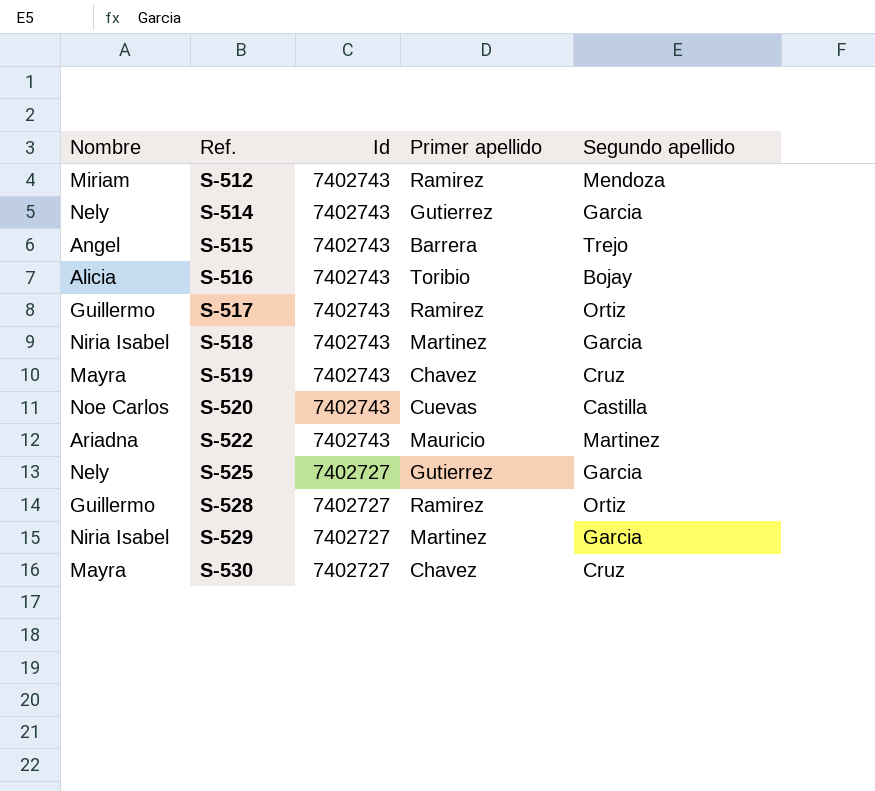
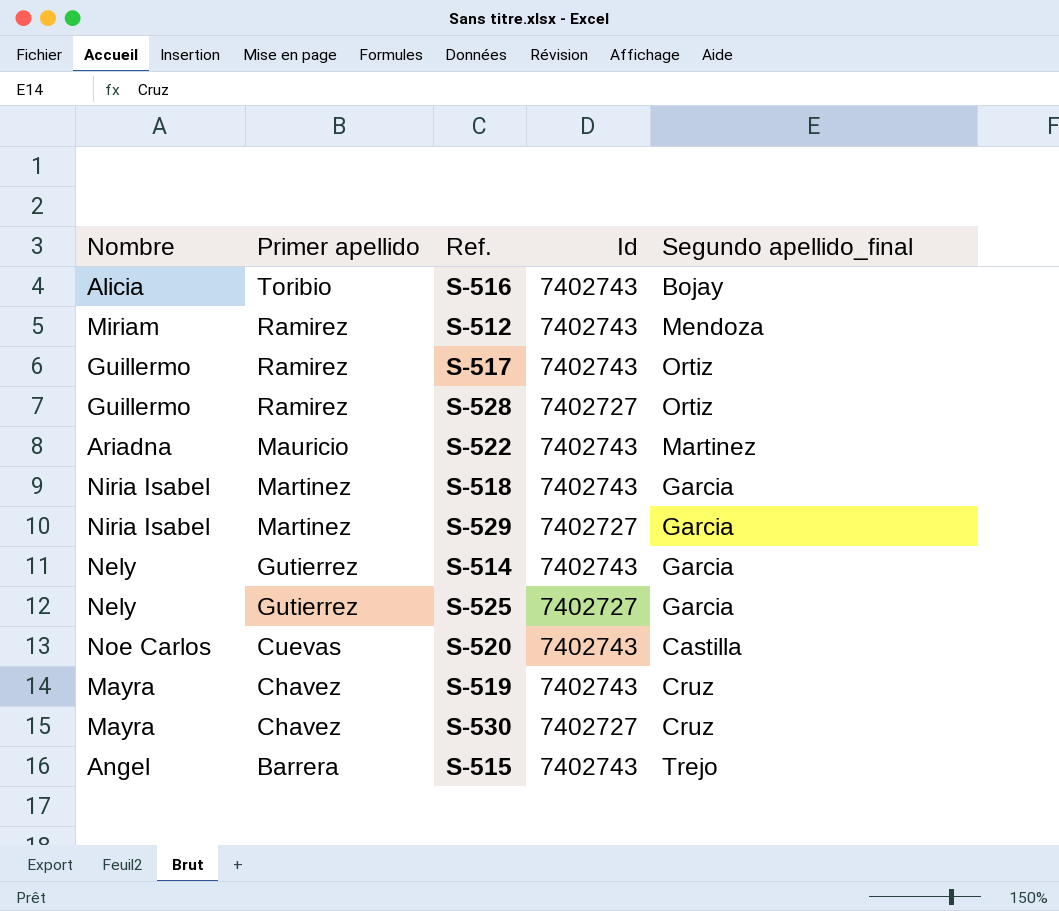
row order: Ref. ascending -> Primer apellido descending
column Primer apellido | position: 4 -> 2
column name: Segundo apellido -> Segundo apellido_final

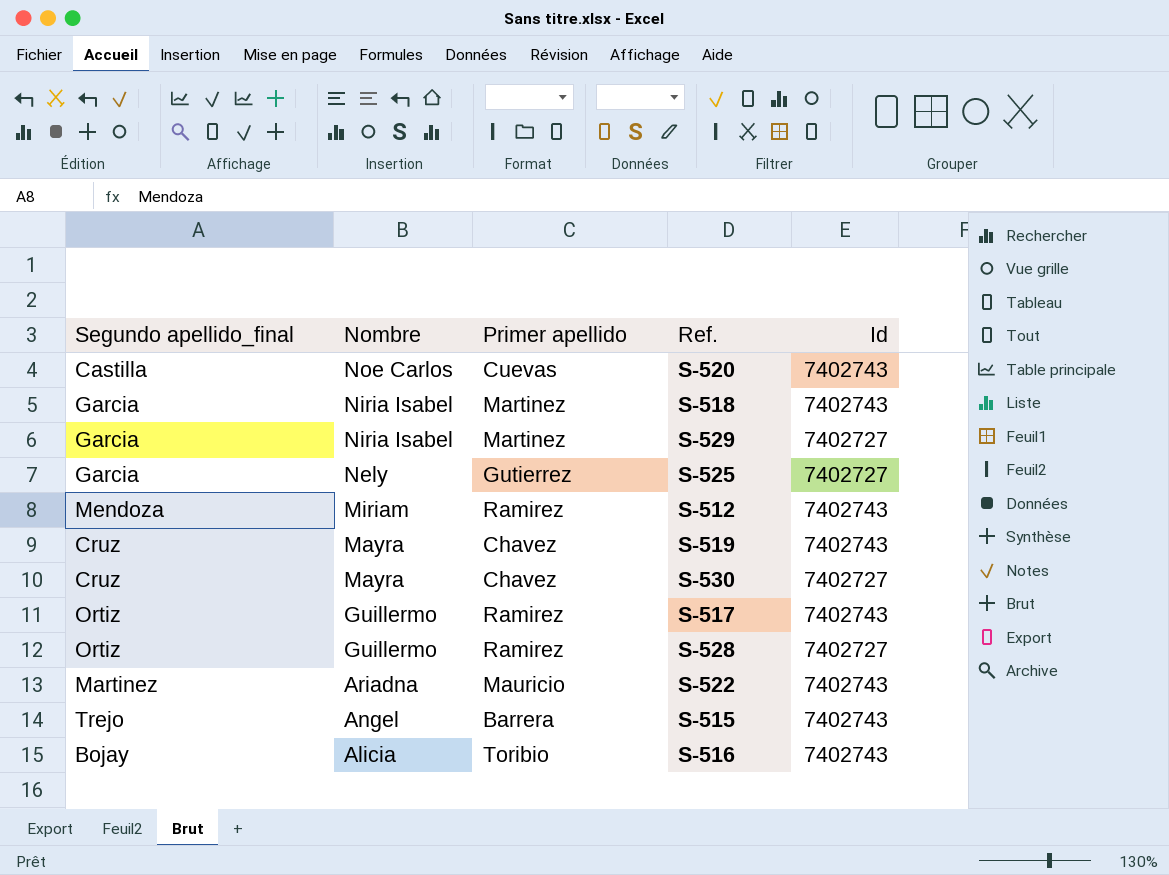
row order: Primer apellido descending -> Nombre descending
column Segundo apellido_final | position: 5 -> 1
row S-514: Nely | Gutierrez | 7402743 | Garcia -> none

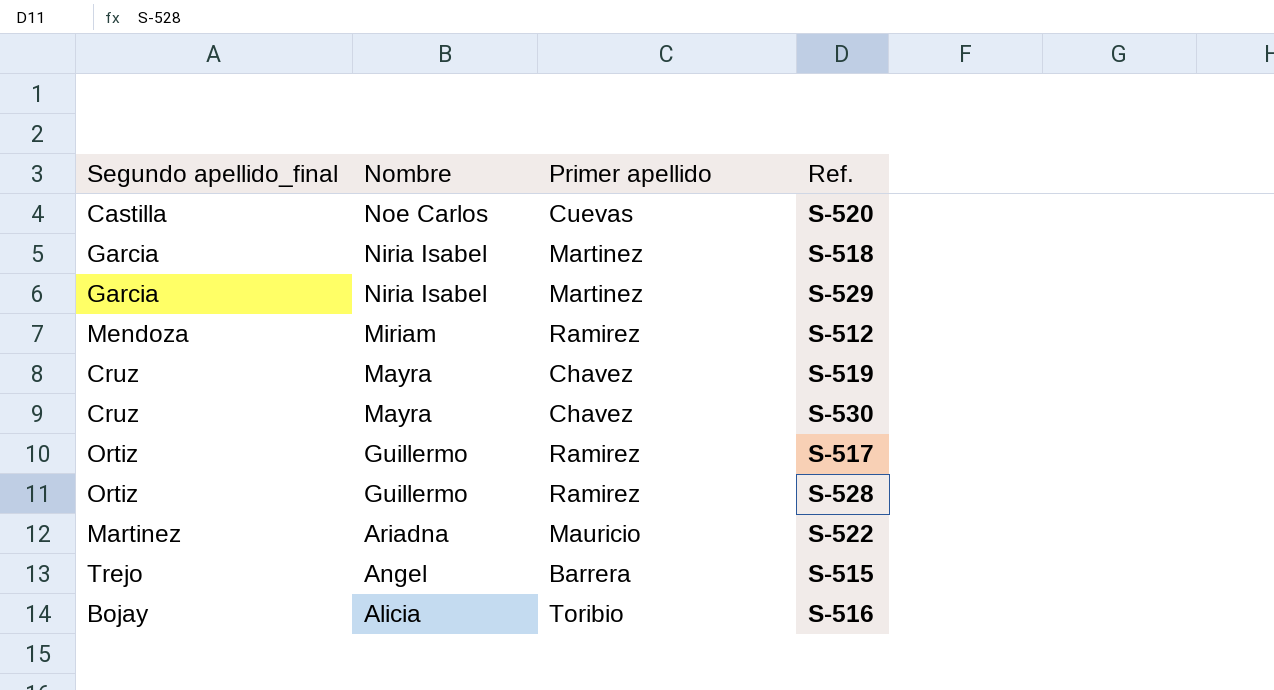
column Id | position: 5 -> none
row S-525: Garcia | Nely | Gutierrez | 7402727 -> none

